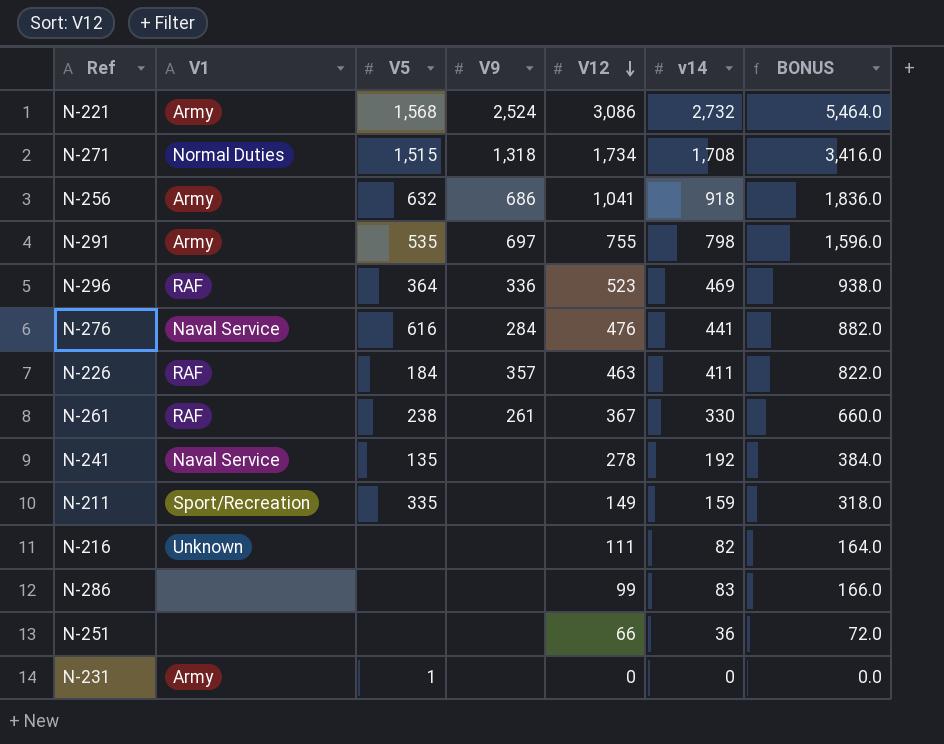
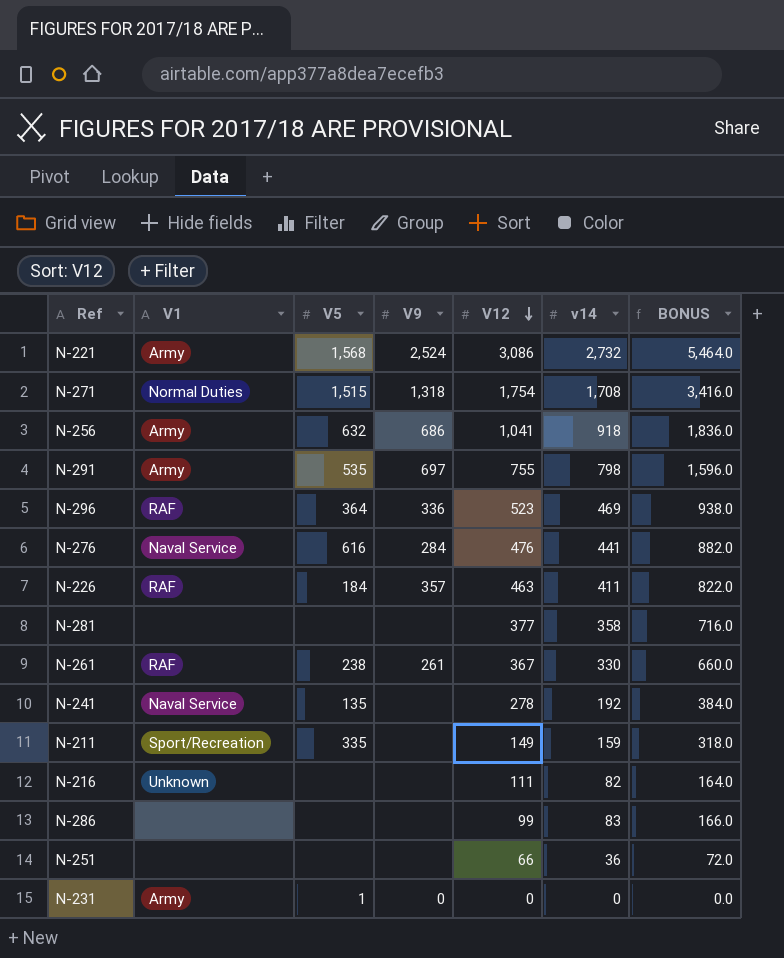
N-271 | V12: 1,734 -> 1,754
row N-281: none -> none | none | none | 377 | 358 | 716.0
N-231 | V9: none -> 0

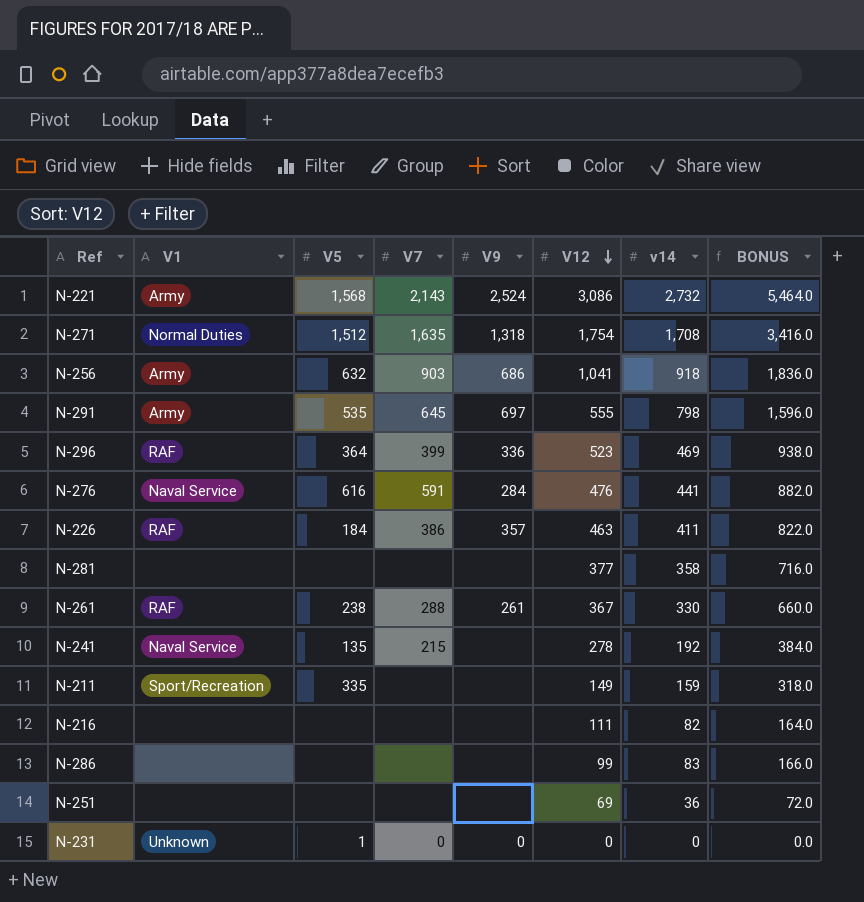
column V7 | position: none -> 4
N-271 | V5: 1,515 -> 1,512
N-291 | V12: 755 -> 555
N-216 | V1: Unknown -> none
N-251 | V12: 66 -> 69
N-231 | V1: Army -> Unknown

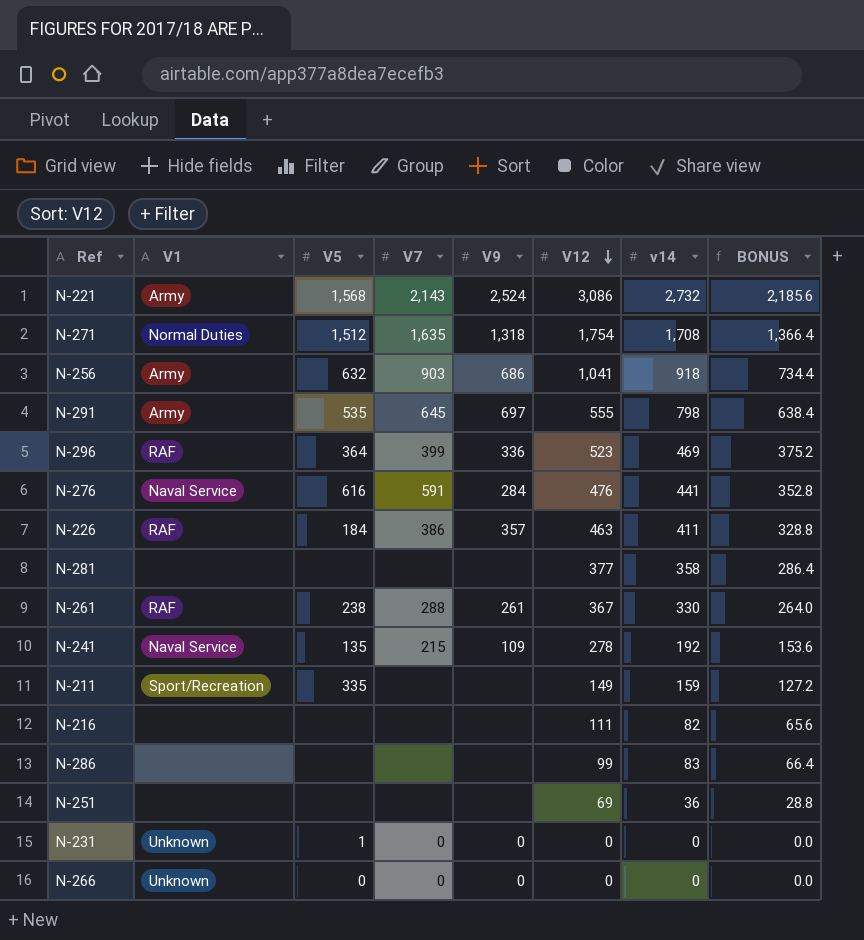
column BONUS | formula: [v14] * 2 -> [v14] * 0.8
N-241 | V9: none -> 109
row N-266: none -> Unknown | 0 | 0 | 0 | 0 | 0 | 0.0

